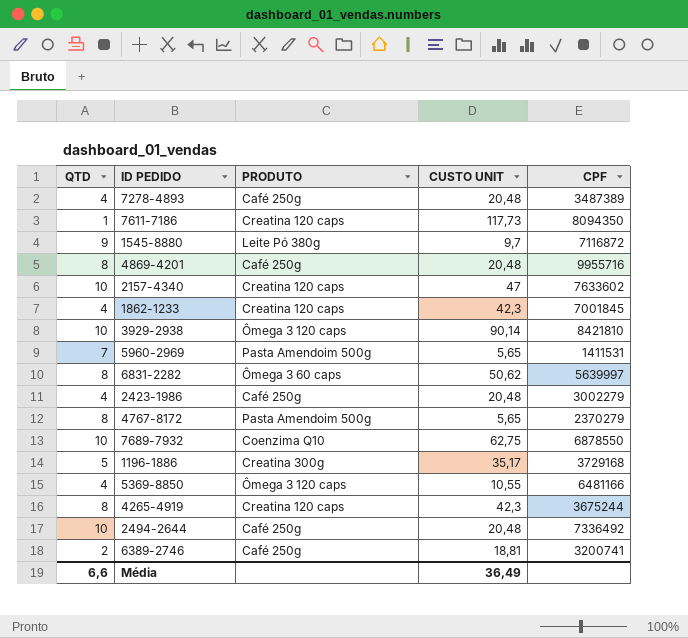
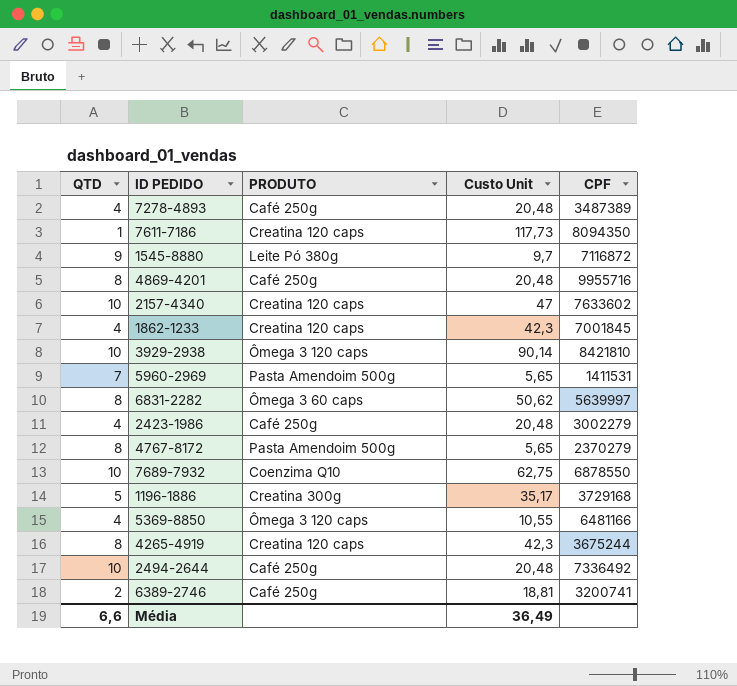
column name: CUSTO UNIT -> Custo Unit

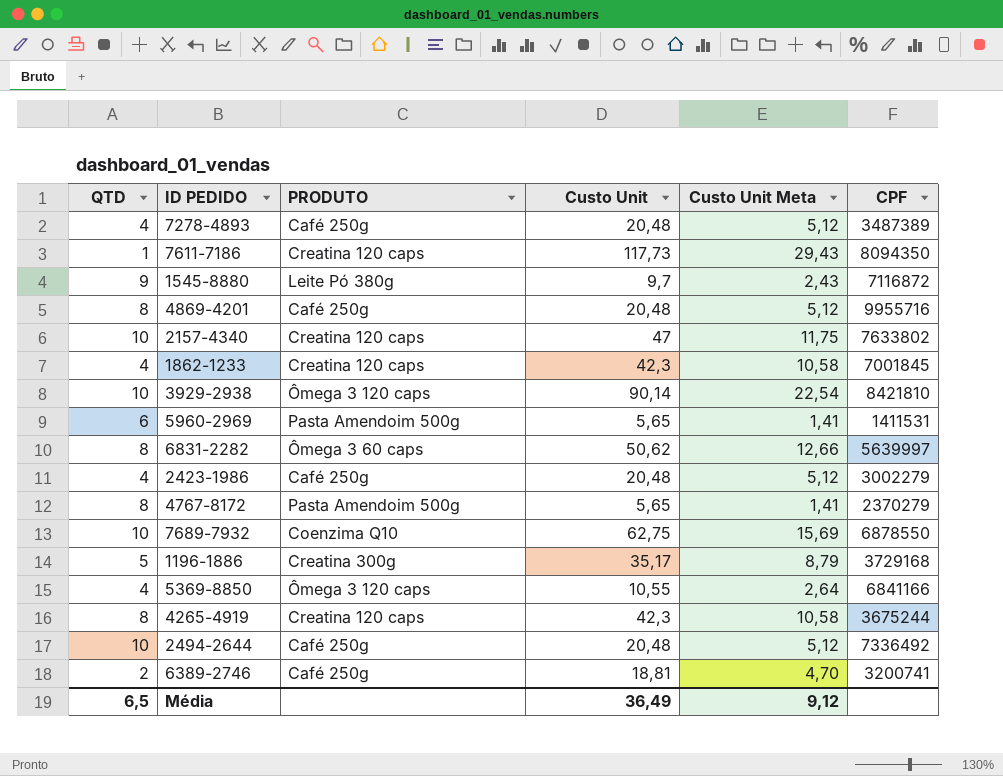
column Custo Unit Meta | formula: none -> [Custo Unit] * 0,25
2157-4340 | CPF: 7633602 -> 7633802
5960-2969 | QTD: 7 -> 6
5369-8850 | CPF: 6481166 -> 6841166
Média | QTD: 6,6 -> 6,5

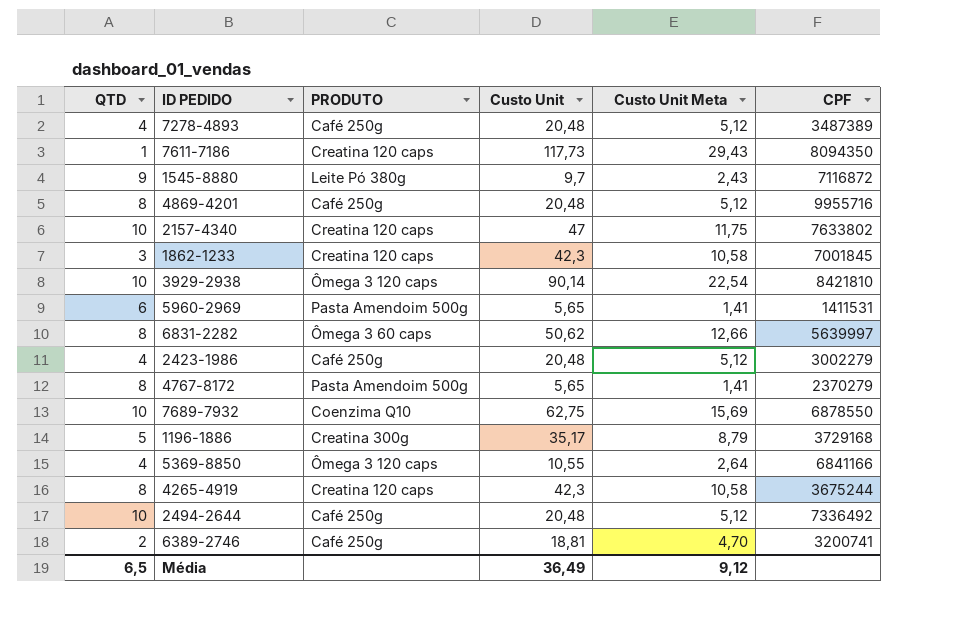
1862-1233 | QTD: 4 -> 3

